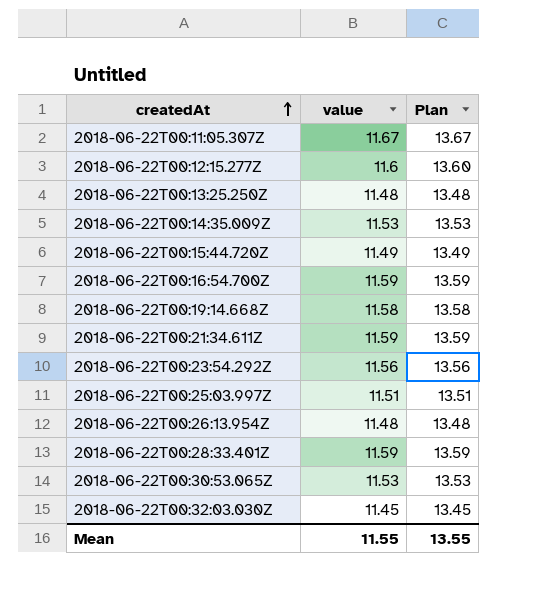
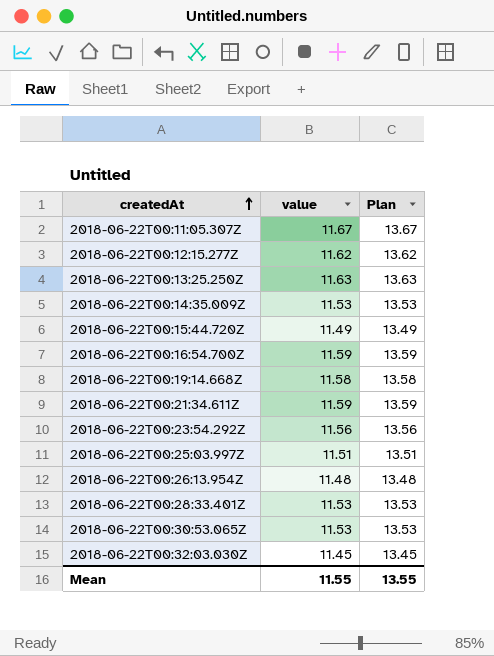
2018-06-22T00:12:15.277Z | value: 11.6 -> 11.62
2018-06-22T00:12:15.277Z | Plan: 13.60 -> 13.62
2018-06-22T00:13:25.250Z | value: 11.48 -> 11.63
2018-06-22T00:13:25.250Z | Plan: 13.48 -> 13.63
2018-06-22T00:28:33.401Z | value: 11.59 -> 11.53
2018-06-22T00:28:33.401Z | Plan: 13.59 -> 13.53

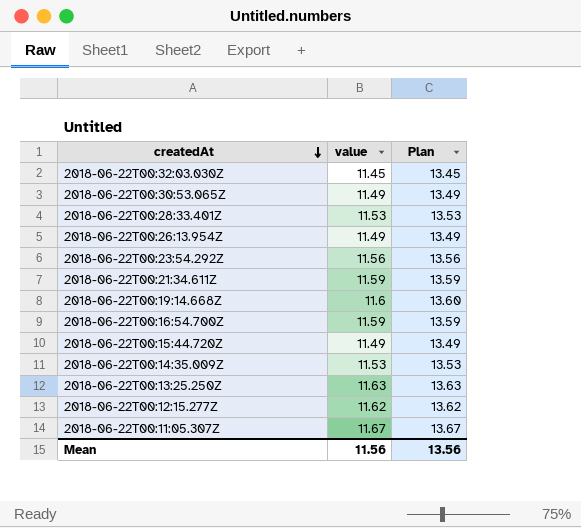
row order: createdAt ascending -> createdAt descending
row 2018-06-22T00:25:03.997Z: 11.51 | 13.51 -> none
2018-06-22T00:30:53.065Z | value: 11.53 -> 11.49
2018-06-22T00:30:53.065Z | Plan: 13.53 -> 13.49
2018-06-22T00:26:13.954Z | value: 11.48 -> 11.49
2018-06-22T00:26:13.954Z | Plan: 13.48 -> 13.49
2018-06-22T00:19:14.668Z | value: 11.58 -> 11.6
2018-06-22T00:19:14.668Z | Plan: 13.58 -> 13.60
Mean | value: 11.55 -> 11.56
Mean | Plan: 13.55 -> 13.56

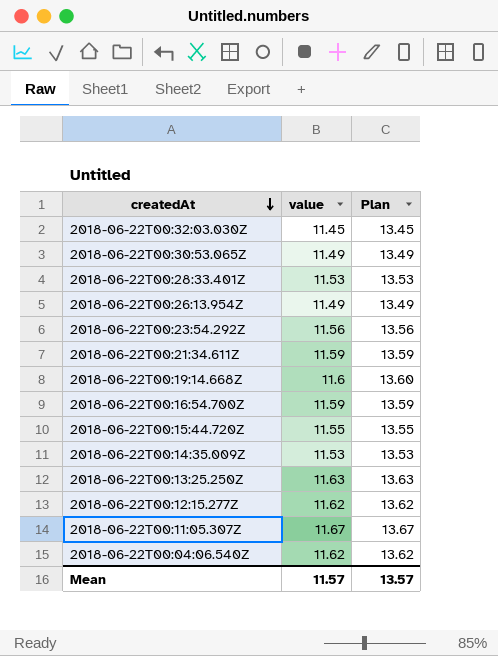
2018-06-22T00:15:44.720Z | value: 11.49 -> 11.55
2018-06-22T00:15:44.720Z | Plan: 13.49 -> 13.55
row 2018-06-22T00:04:06.540Z: none -> 11.62 | 13.62
Mean | value: 11.56 -> 11.57
Mean | Plan: 13.56 -> 13.57

